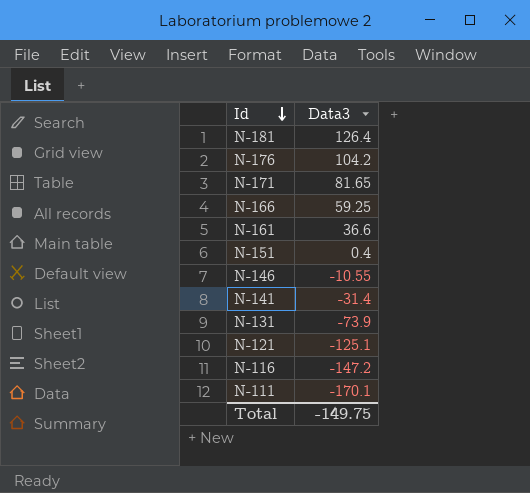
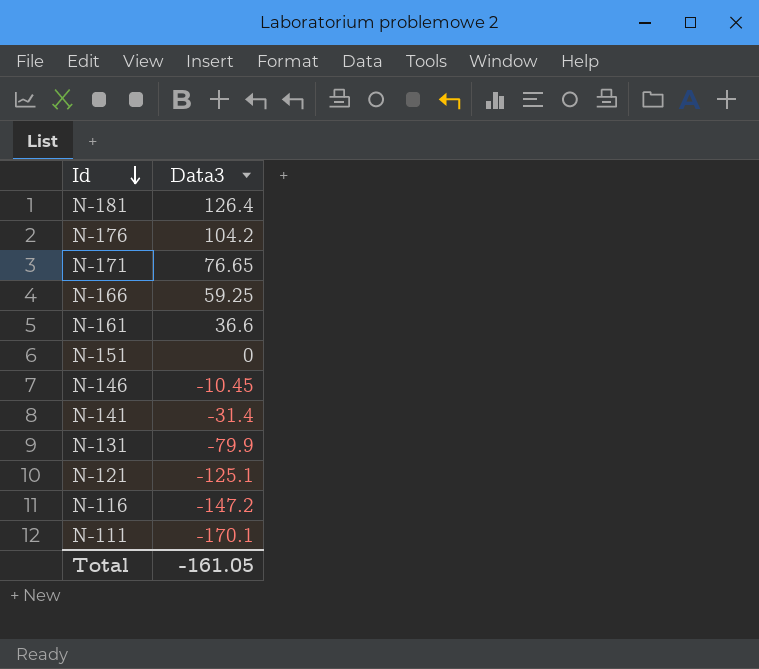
N-171 | Data3: 81.65 -> 76.65
N-151 | Data3: 0.4 -> 0
N-146 | Data3: -10.55 -> -10.45
N-131 | Data3: -73.9 -> -79.9
Total | Data3: -149.75 -> -161.05

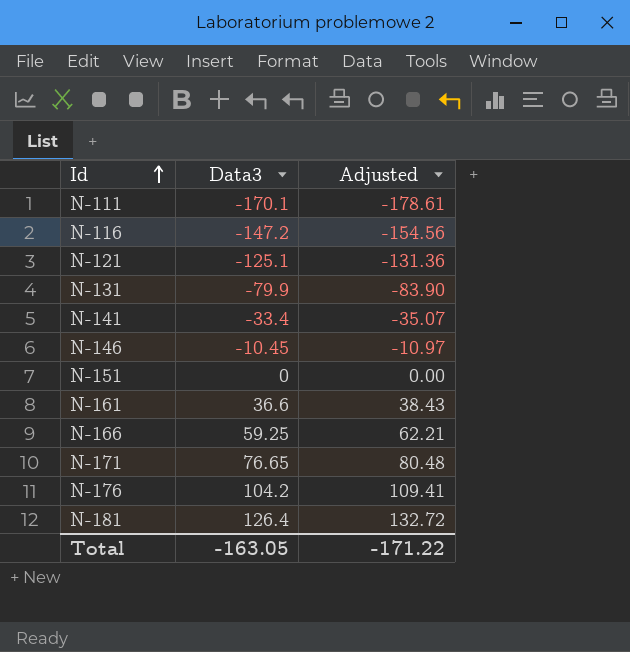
row order: Id descending -> Id ascending
column Adjusted | formula: none -> [Data3] * 1.05
N-141 | Data3: -31.4 -> -33.4
Total | Data3: -161.05 -> -163.05

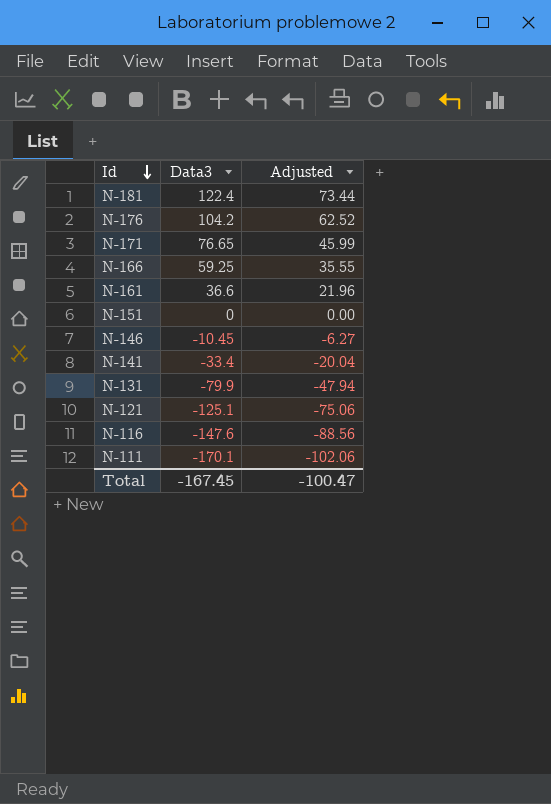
row order: Id ascending -> Id descending
column Adjusted | formula: [Data3] * 1.05 -> [Data3] * 0.6
N-181 | Data3: 126.4 -> 122.4
N-116 | Data3: -147.2 -> -147.6
Total | Data3: -163.05 -> -167.45
Total | Adjusted: -171.22 -> -100.47

